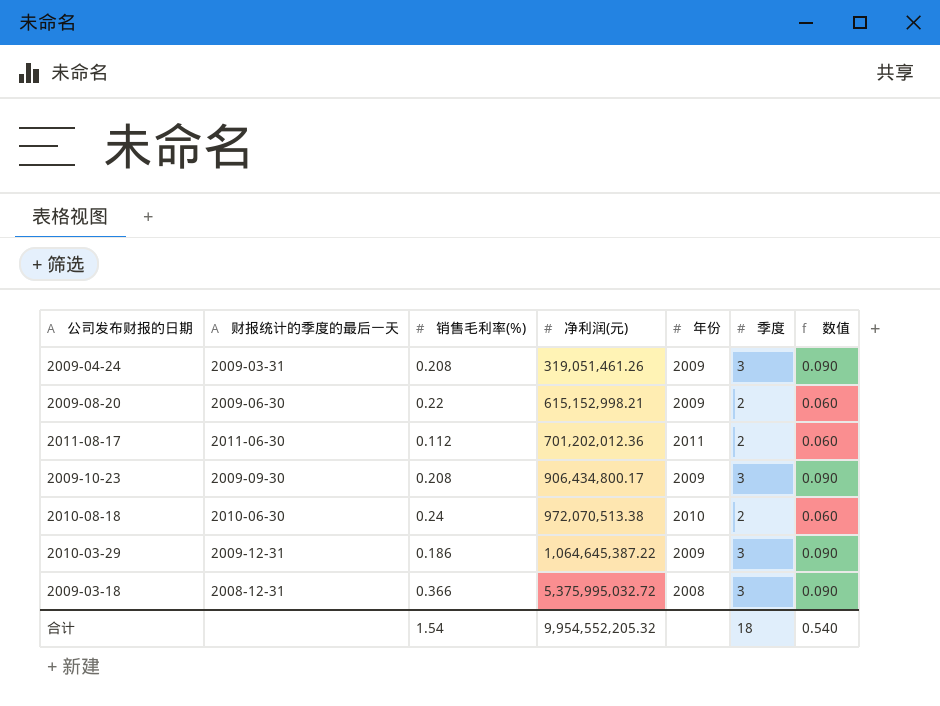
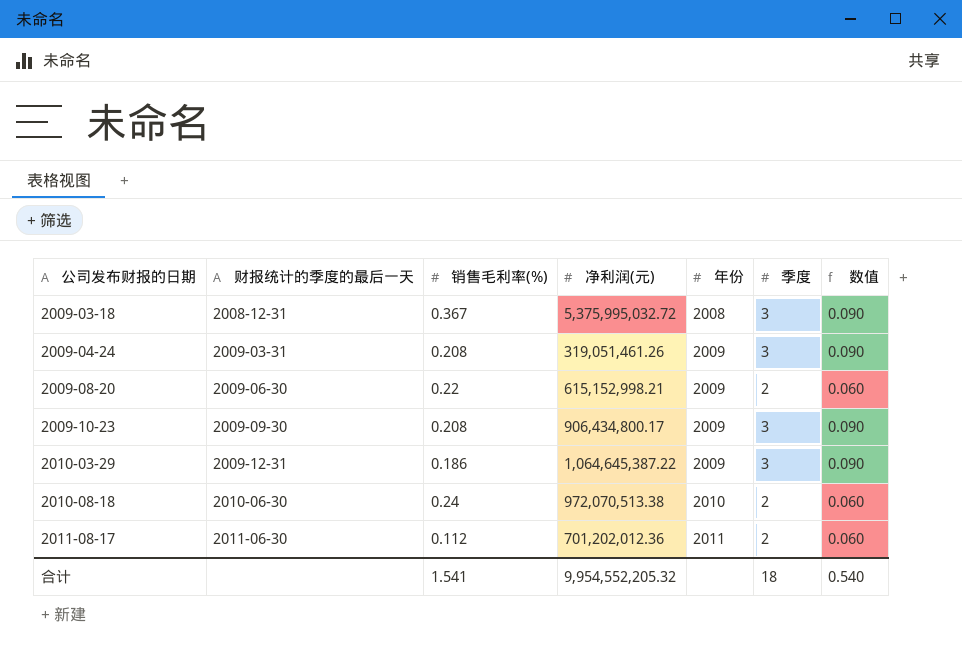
row order: 净利润(元) ascending -> 公司发布财报的日期 ascending
2009-03-18 | 销售毛利率(%): 0.366 -> 0.367
合计 | 销售毛利率(%): 1.54 -> 1.541

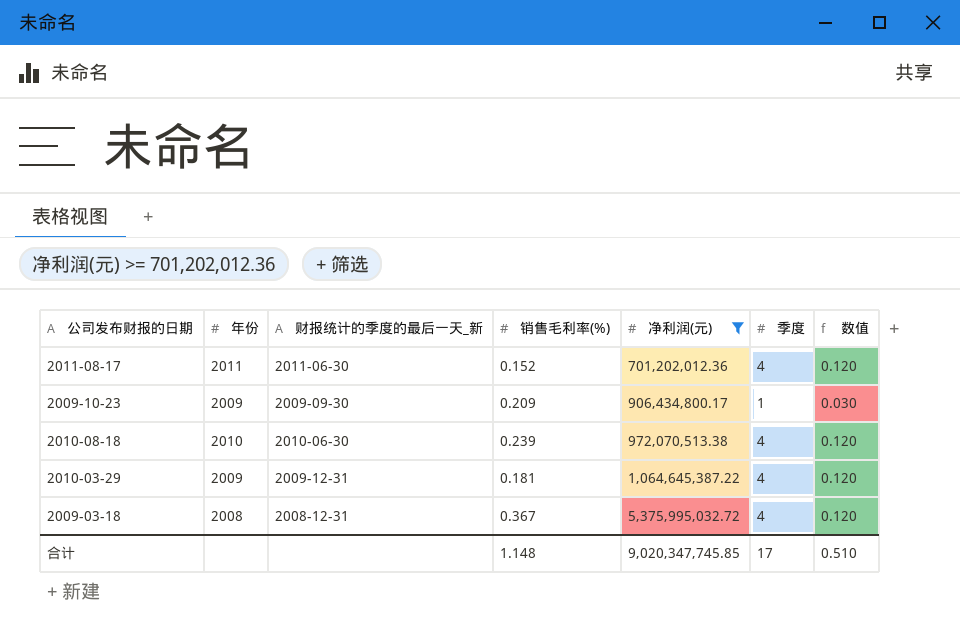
filter: none -> 净利润(元) >= 701,202,012.36
row order: 公司发布财报的日期 ascending -> 净利润(元) ascending
column 年份 | position: 5 -> 2
column name: 财报统计的季度的最后一天 -> 财报统计的季度的最后一天_新
2011-08-17 | 销售毛利率(%): 0.112 -> 0.152
2011-08-17 | 季度: 2 -> 4
2011-08-17 | 数值: 0.060 -> 0.120
2009-10-23 | 销售毛利率(%): 0.208 -> 0.209
2009-10-23 | 季度: 3 -> 1
2009-10-23 | 数值: 0.090 -> 0.030
2010-08-18 | 销售毛利率(%): 0.24 -> 0.239
2010-08-18 | 季度: 2 -> 4
2010-08-18 | 数值: 0.060 -> 0.120
2010-03-29 | 销售毛利率(%): 0.186 -> 0.181
2010-03-29 | 季度: 3 -> 4
2010-03-29 | 数值: 0.090 -> 0.120
2009-03-18 | 季度: 3 -> 4
2009-03-18 | 数值: 0.090 -> 0.120
合计 | 销售毛利率(%): 1.541 -> 1.148
合计 | 净利润(元): 9,954,552,205.32 -> 9,020,347,745.85
合计 | 季度: 18 -> 17
合计 | 数值: 0.540 -> 0.510

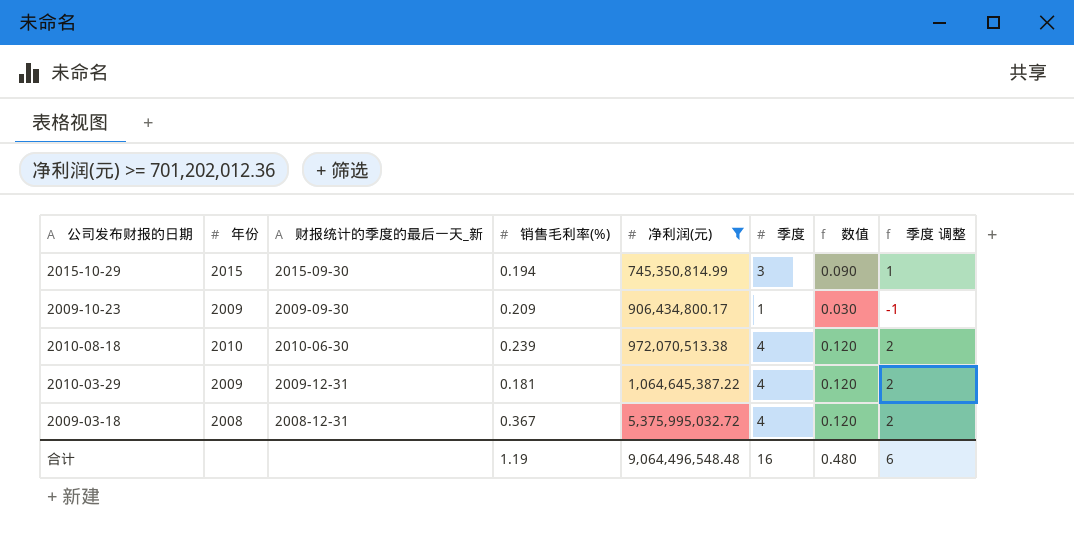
column 季度 调整 | formula: none -> [季度] - 2
row 2011-08-17: 2011 | 2011-06-30 | 0.152 | 701,202,012.36 | 4 | 0.120 -> none
row 2015-10-29: none -> 2015 | 2015-09-30 | 0.194 | 745,350,814.99 | 3 | 0.090 | 1
合计 | 销售毛利率(%): 1.148 -> 1.19
合计 | 净利润(元): 9,020,347,745.85 -> 9,064,496,548.48
合计 | 季度: 17 -> 16
合计 | 数值: 0.510 -> 0.480

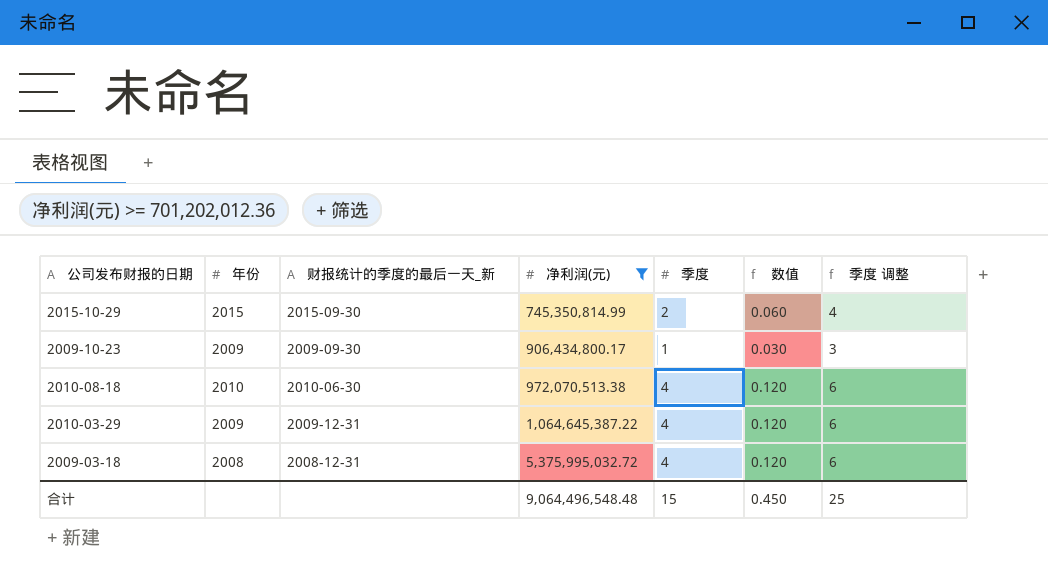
column 销售毛利率(%) | position: 4 -> none
column 季度 调整 | formula: [季度] - 2 -> [季度] + 2
2015-10-29 | 季度: 3 -> 2
2015-10-29 | 数值: 0.090 -> 0.060
合计 | 季度: 16 -> 15
合计 | 数值: 0.480 -> 0.450
合计 | 季度 调整: 6 -> 25

